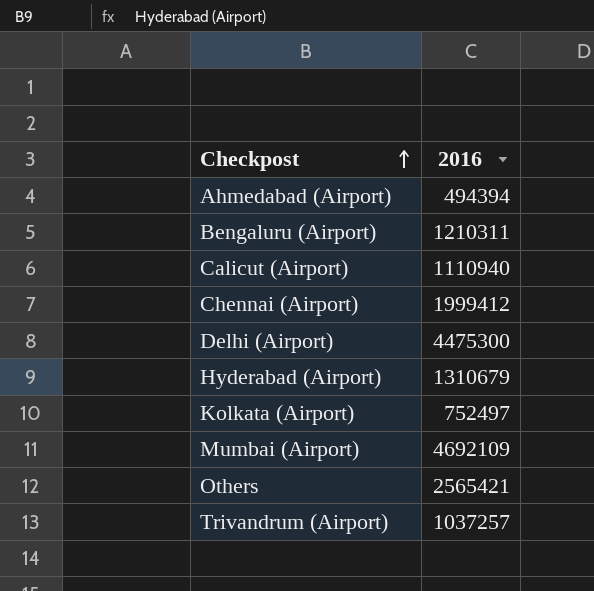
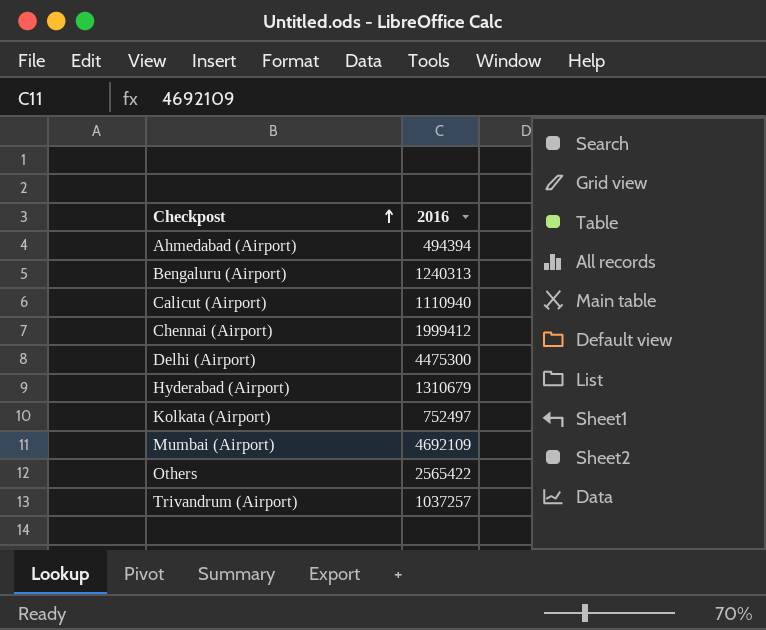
Bengaluru (Airport) | 2016: 1210311 -> 1240313
Others | 2016: 2565421 -> 2565422

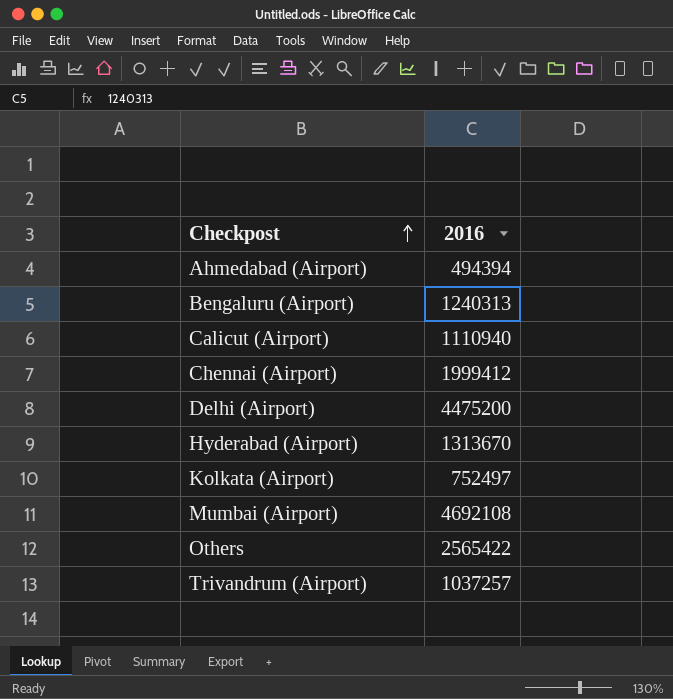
Delhi (Airport) | 2016: 4475300 -> 4475200
Hyderabad (Airport) | 2016: 1310679 -> 1313670
Mumbai (Airport) | 2016: 4692109 -> 4692108

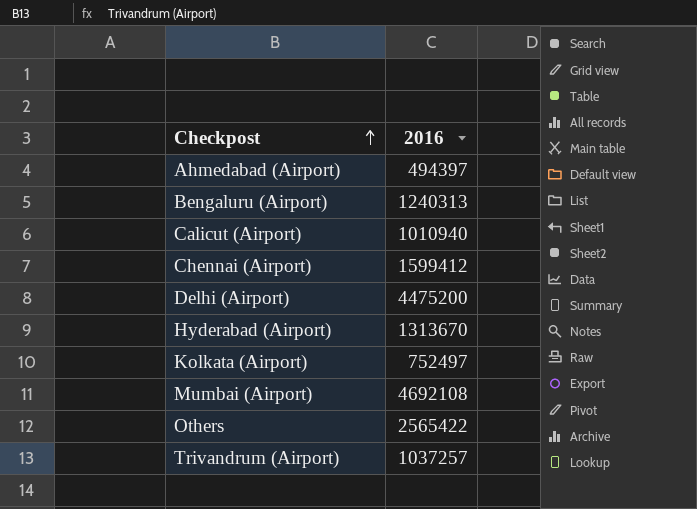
Ahmedabad (Airport) | 2016: 494394 -> 494397
Calicut (Airport) | 2016: 1110940 -> 1010940
Chennai (Airport) | 2016: 1999412 -> 1599412

